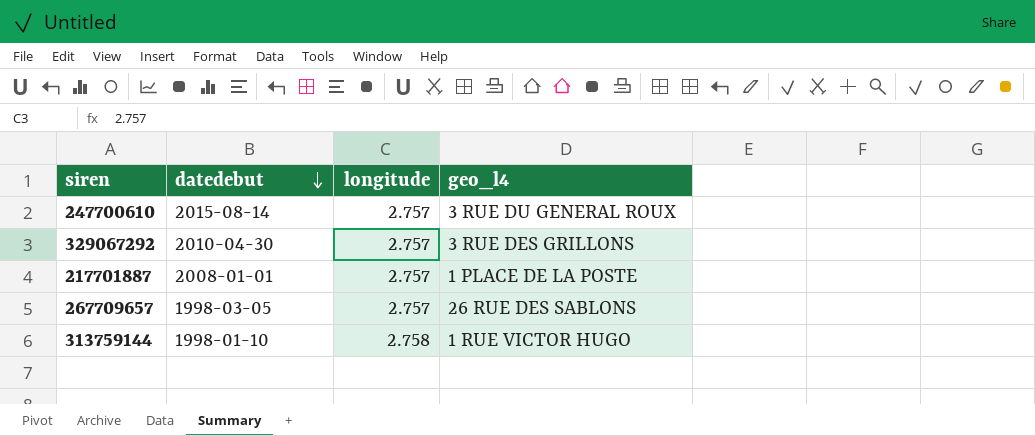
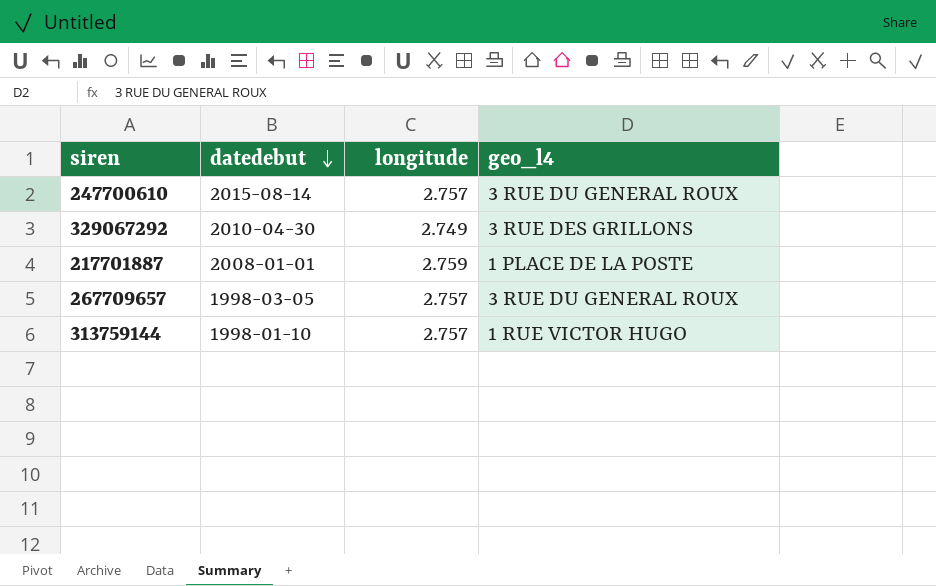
329067292 | longitude: 2.757 -> 2.749
217701887 | longitude: 2.757 -> 2.759
267709657 | geo_l4: 26 RUE DES SABLONS -> 3 RUE DU GENERAL ROUX
313759144 | longitude: 2.758 -> 2.757

